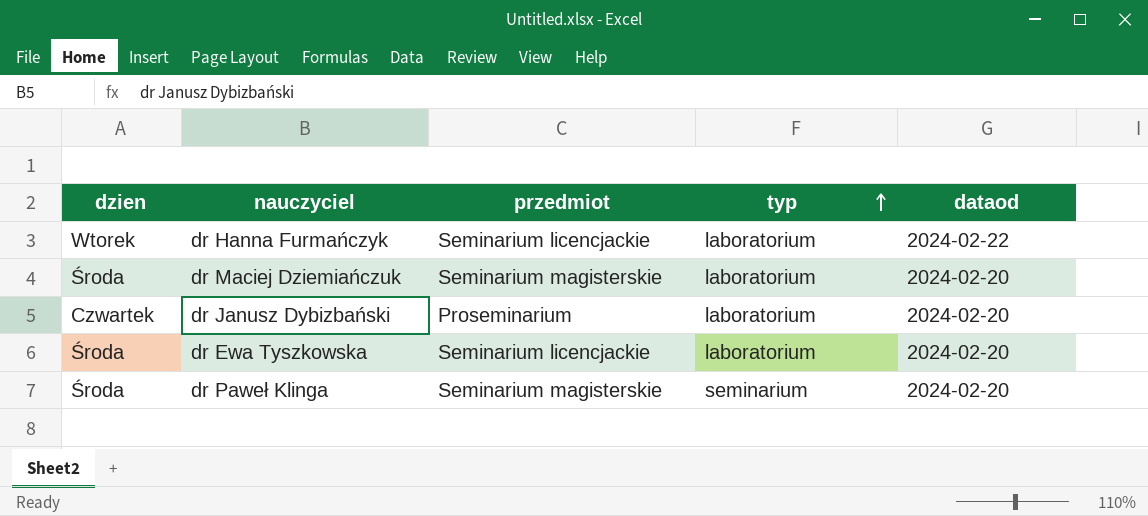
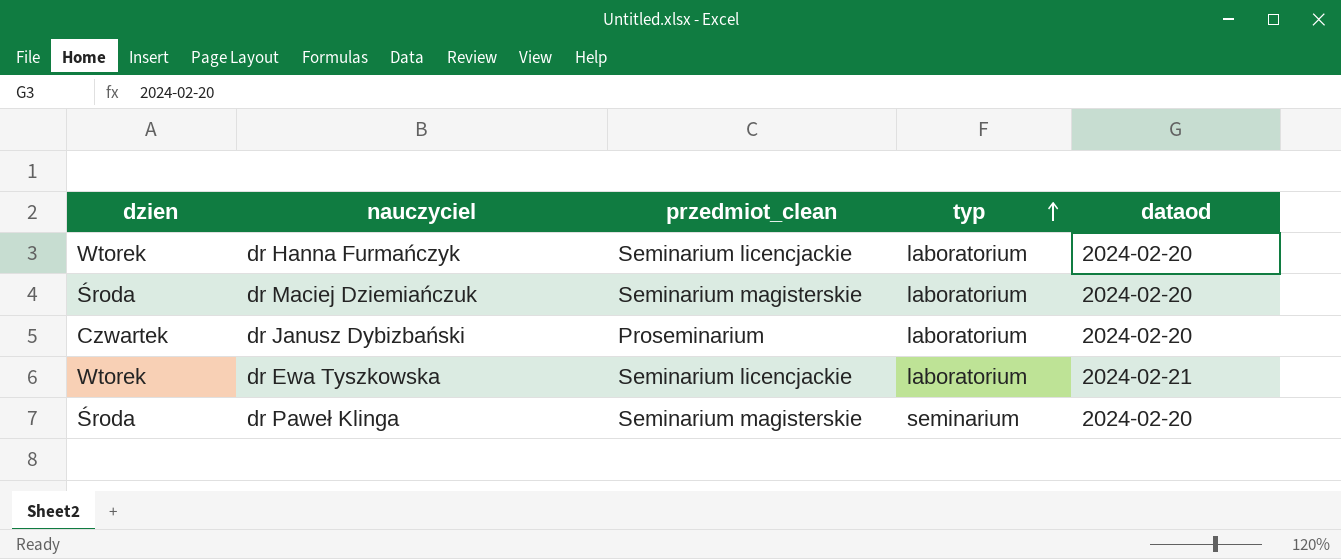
column name: przedmiot -> przedmiot_clean
dr Hanna Furmańczyk | dataod: 2024-02-22 -> 2024-02-20
dr Ewa Tyszkowska | dzien: Środa -> Wtorek
dr Ewa Tyszkowska | dataod: 2024-02-20 -> 2024-02-21

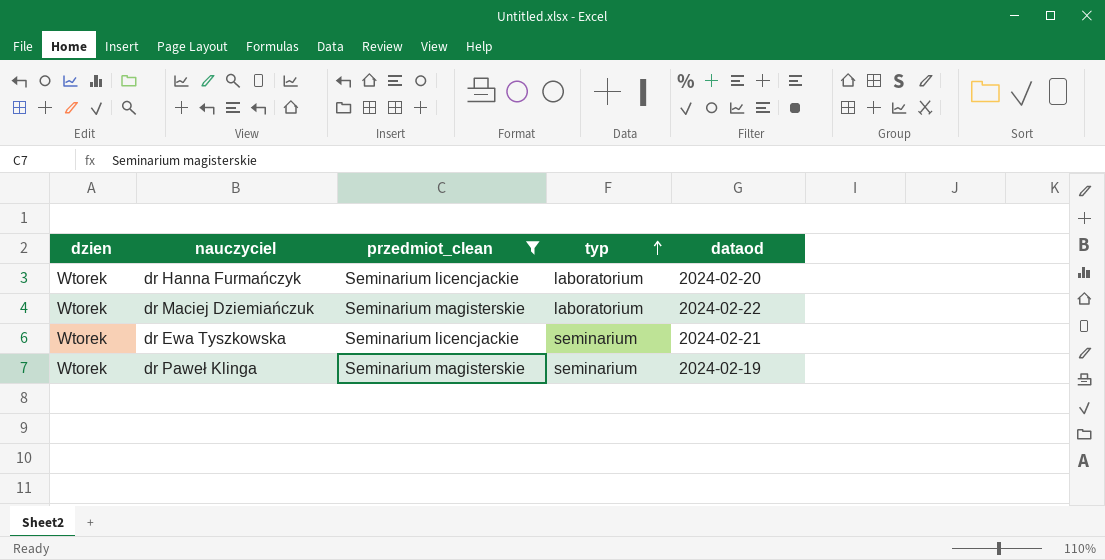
filter: none -> przedmiot_clean != Proseminarium
dr Maciej Dziemiańczuk | dzien: Środa -> Wtorek
dr Maciej Dziemiańczuk | dataod: 2024-02-20 -> 2024-02-22
dr Ewa Tyszkowska | typ: laboratorium -> seminarium
dr Paweł Klinga | dzien: Środa -> Wtorek
dr Paweł Klinga | dataod: 2024-02-20 -> 2024-02-19

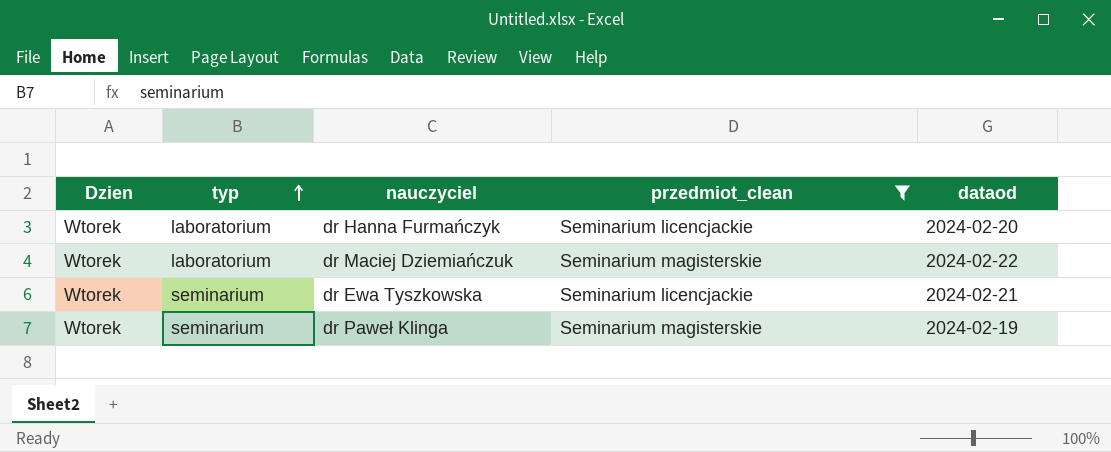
column name: dzien -> Dzien
column typ | position: 4 -> 2

